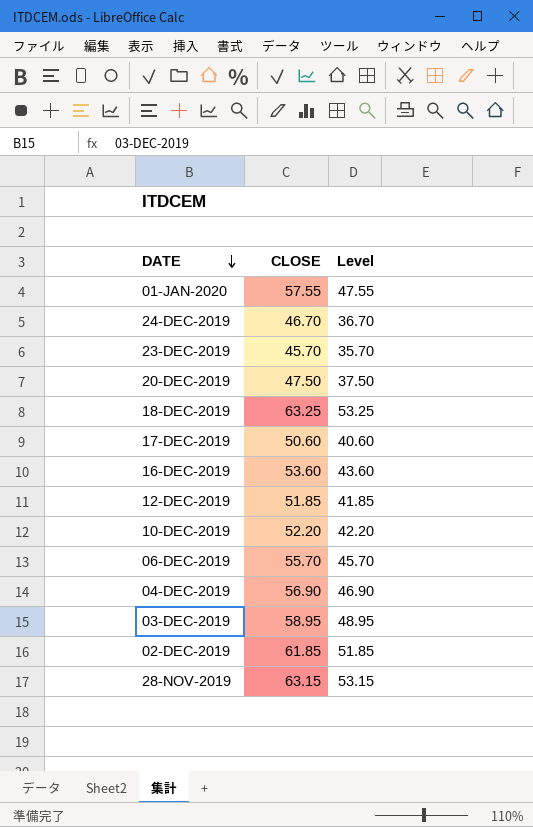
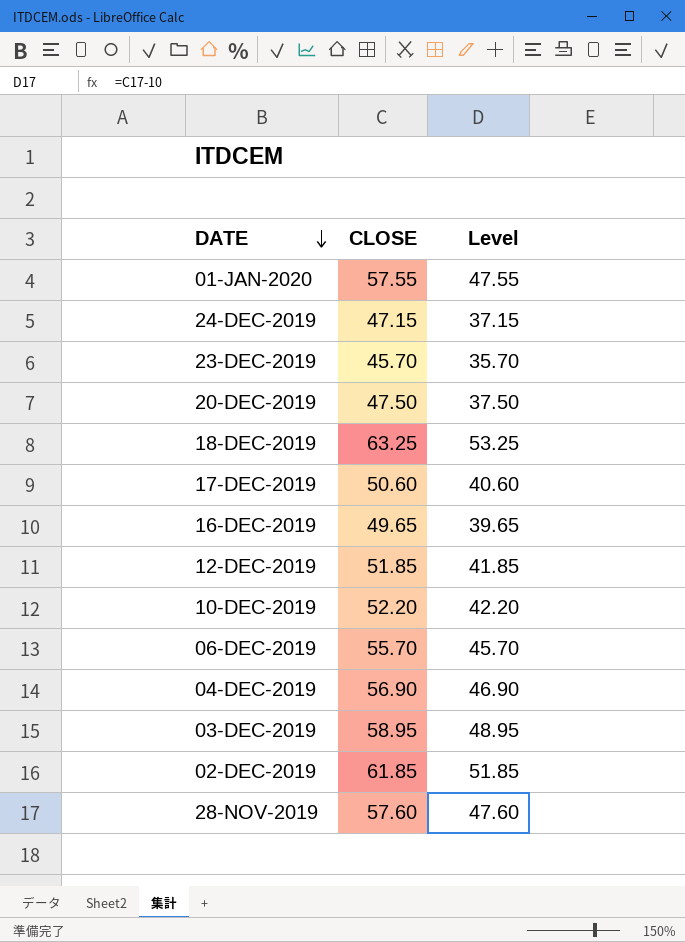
24-DEC-2019 | CLOSE: 46.70 -> 47.15
24-DEC-2019 | Level: 36.70 -> 37.15
16-DEC-2019 | CLOSE: 53.60 -> 49.65
16-DEC-2019 | Level: 43.60 -> 39.65
28-NOV-2019 | CLOSE: 63.15 -> 57.60
28-NOV-2019 | Level: 53.15 -> 47.60

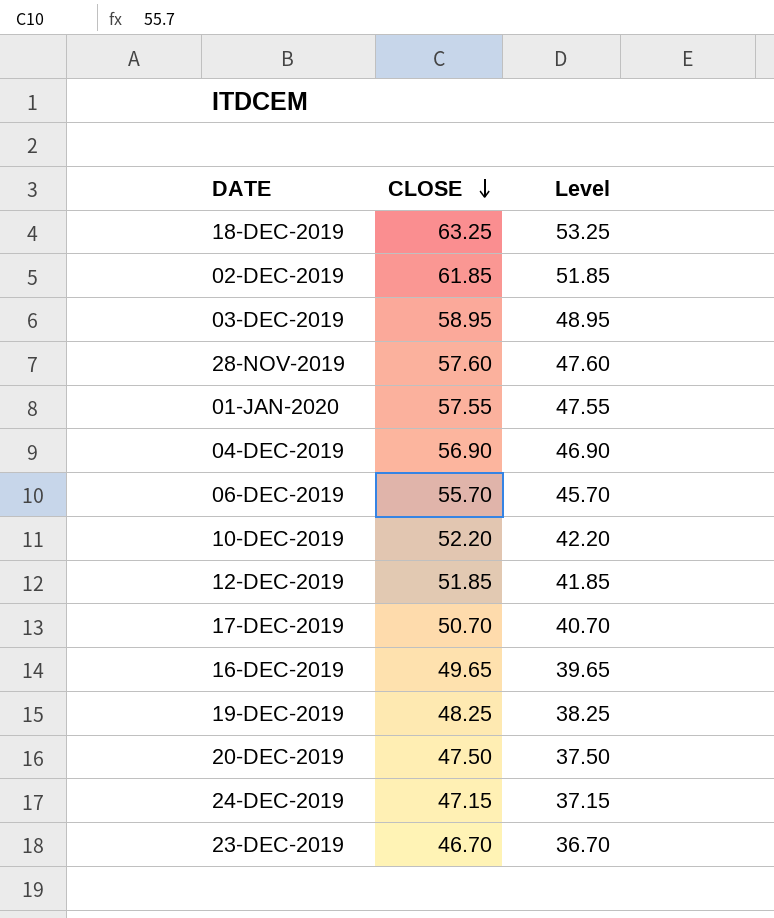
row order: DATE descending -> CLOSE descending
17-DEC-2019 | CLOSE: 50.60 -> 50.70
17-DEC-2019 | Level: 40.60 -> 40.70
row 19-DEC-2019: none -> 48.25 | 38.25
23-DEC-2019 | CLOSE: 45.70 -> 46.70
23-DEC-2019 | Level: 35.70 -> 36.70

